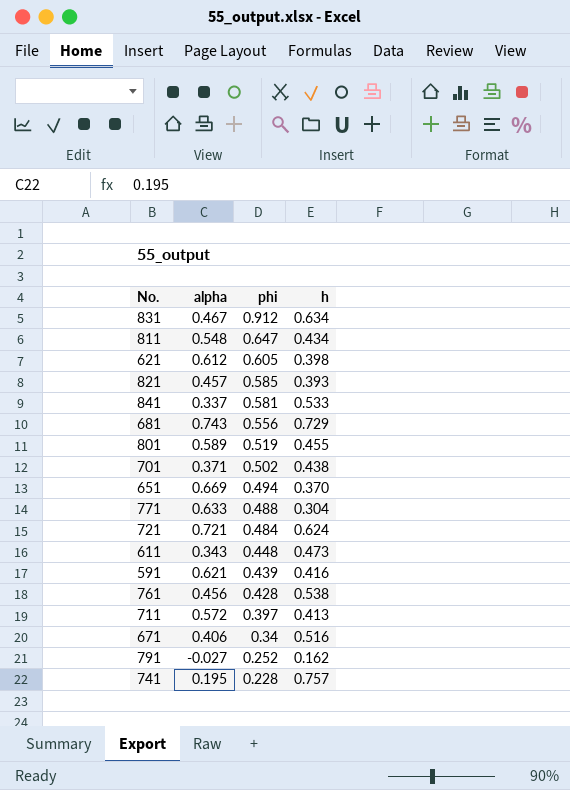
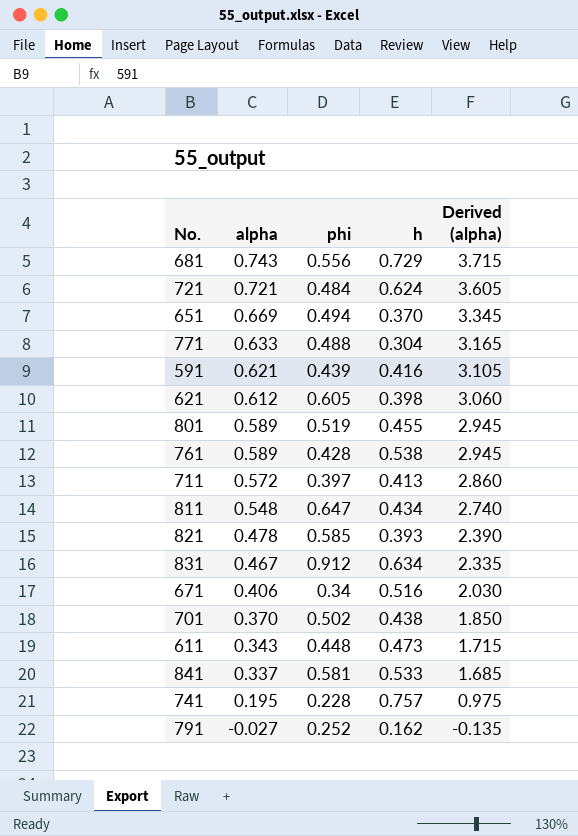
row order: phi descending -> alpha descending
column Derived (alpha) | formula: none -> [alpha] * 5
761 | alpha: 0.456 -> 0.589
821 | alpha: 0.457 -> 0.478
701 | alpha: 0.371 -> 0.370

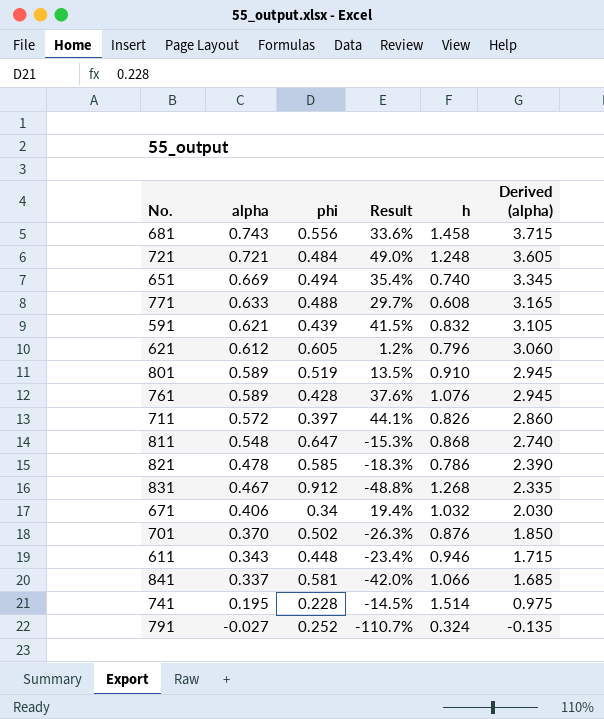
column Result | formula: none -> ([alpha] - [phi]) / [phi]
681 | h: 0.729 -> 1.458
721 | h: 0.624 -> 1.248
651 | h: 0.370 -> 0.740
771 | h: 0.304 -> 0.608
591 | h: 0.416 -> 0.832
621 | h: 0.398 -> 0.796
801 | h: 0.455 -> 0.910
761 | h: 0.538 -> 1.076
711 | h: 0.413 -> 0.826
811 | h: 0.434 -> 0.868
821 | h: 0.393 -> 0.786
831 | h: 0.634 -> 1.268
671 | h: 0.516 -> 1.032
701 | h: 0.438 -> 0.876
611 | h: 0.473 -> 0.946
841 | h: 0.533 -> 1.066
741 | h: 0.757 -> 1.514
791 | h: 0.162 -> 0.324

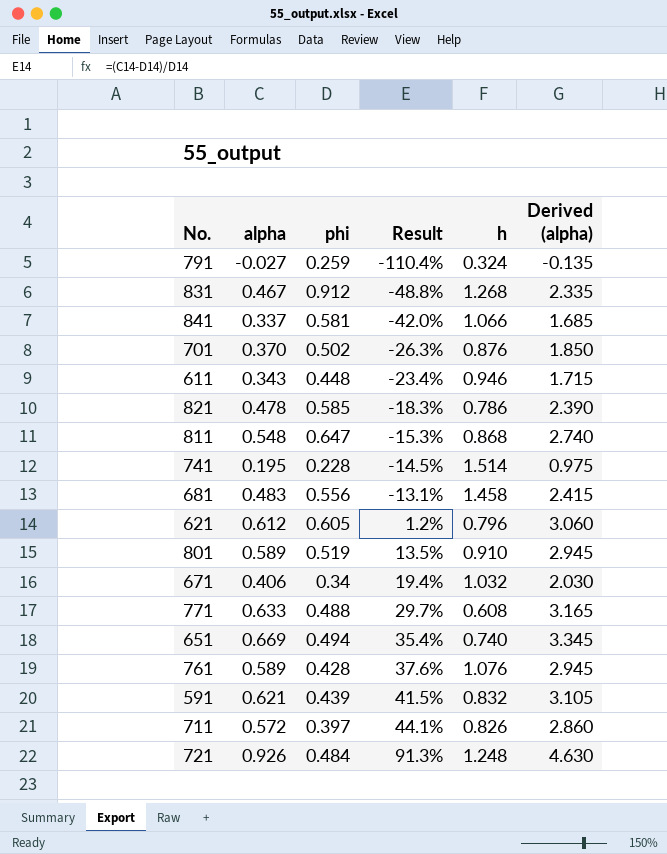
row order: alpha descending -> Result ascending
791 | phi: 0.252 -> 0.259
791 | Result: -110.7% -> -110.4%
681 | alpha: 0.743 -> 0.483
681 | Result: 33.6% -> -13.1%
681 | Derived (alpha): 3.715 -> 2.415
721 | alpha: 0.721 -> 0.926
721 | Result: 49.0% -> 91.3%
721 | Derived (alpha): 3.605 -> 4.630

